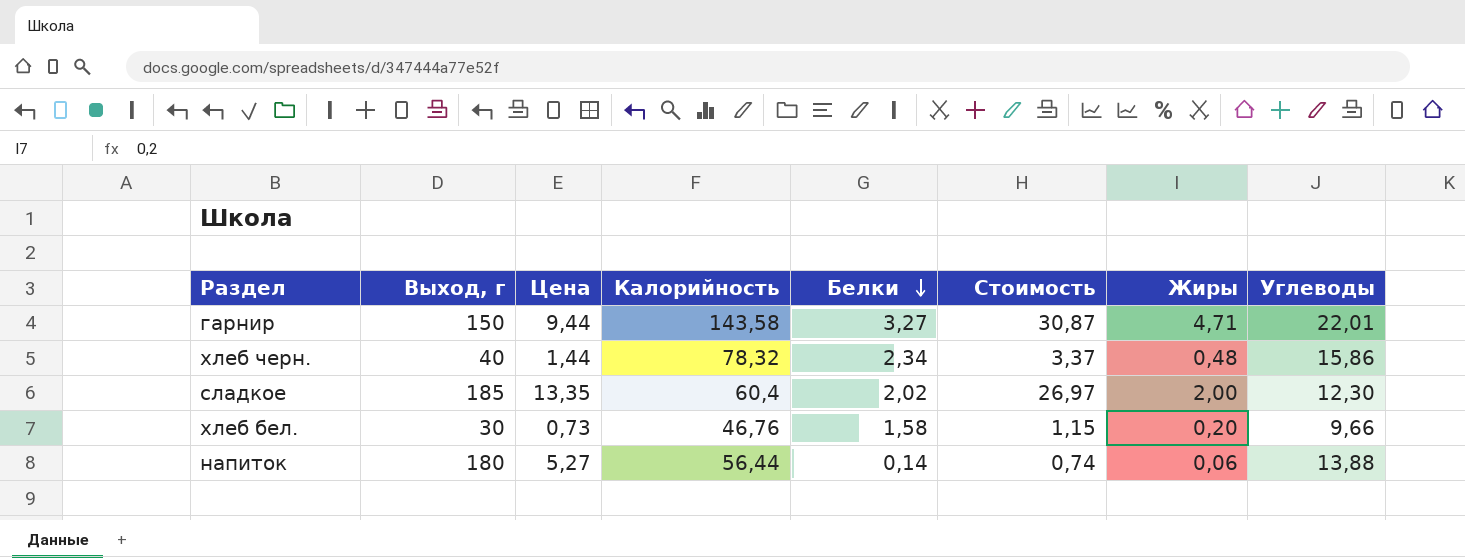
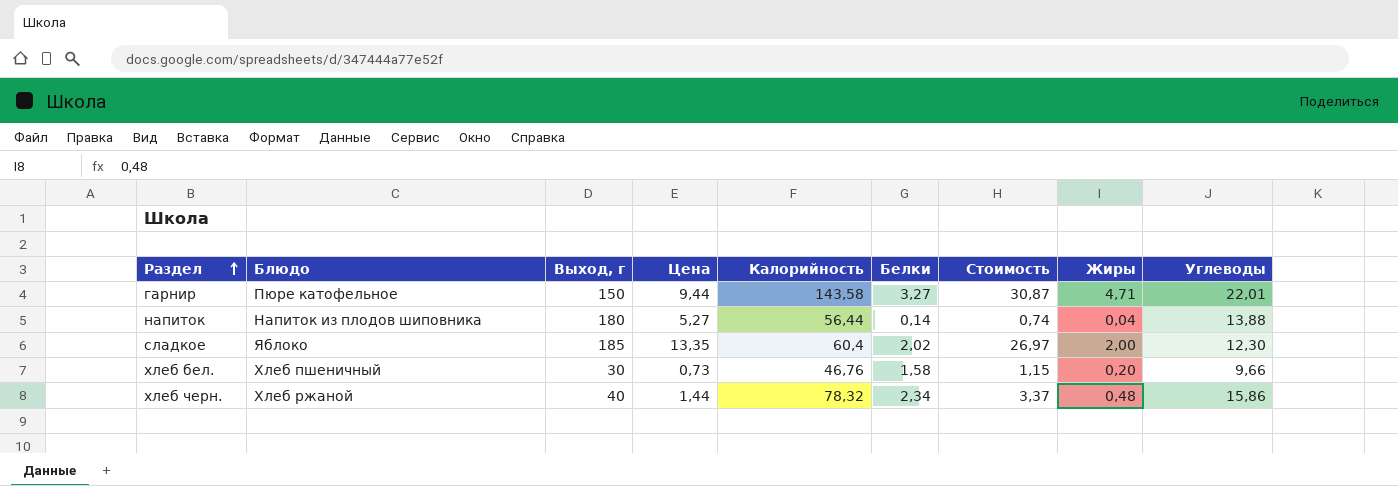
row order: Белки descending -> Раздел ascending
column Блюдо | position: none -> 2
напиток | Жиры: 0,06 -> 0,04

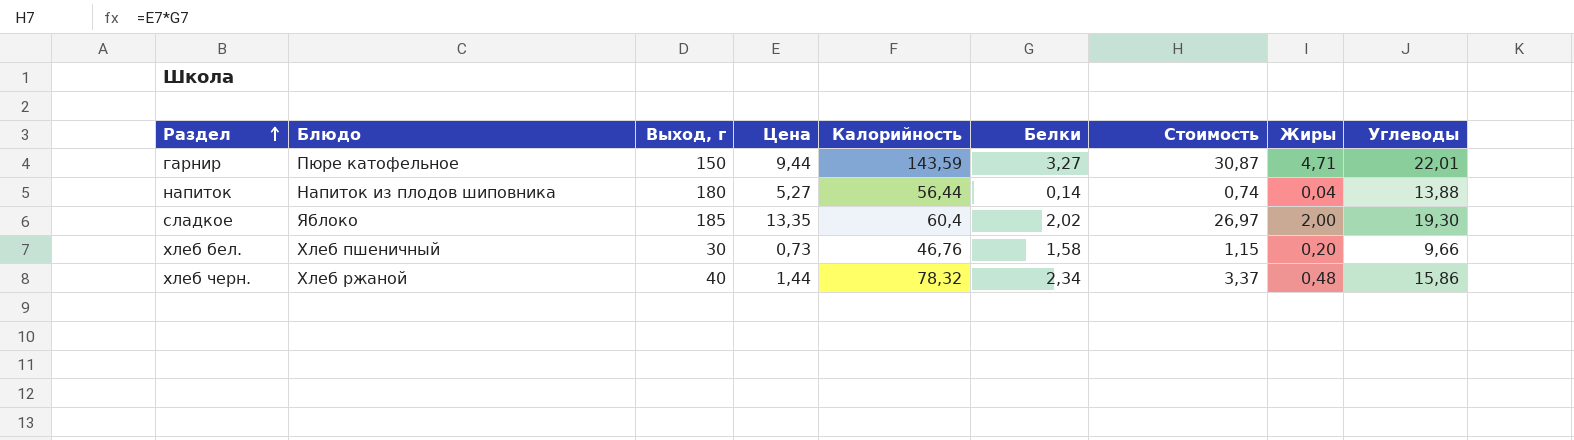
гарнир | Калорийность: 143,58 -> 143,59
сладкое | Углеводы: 12,30 -> 19,30

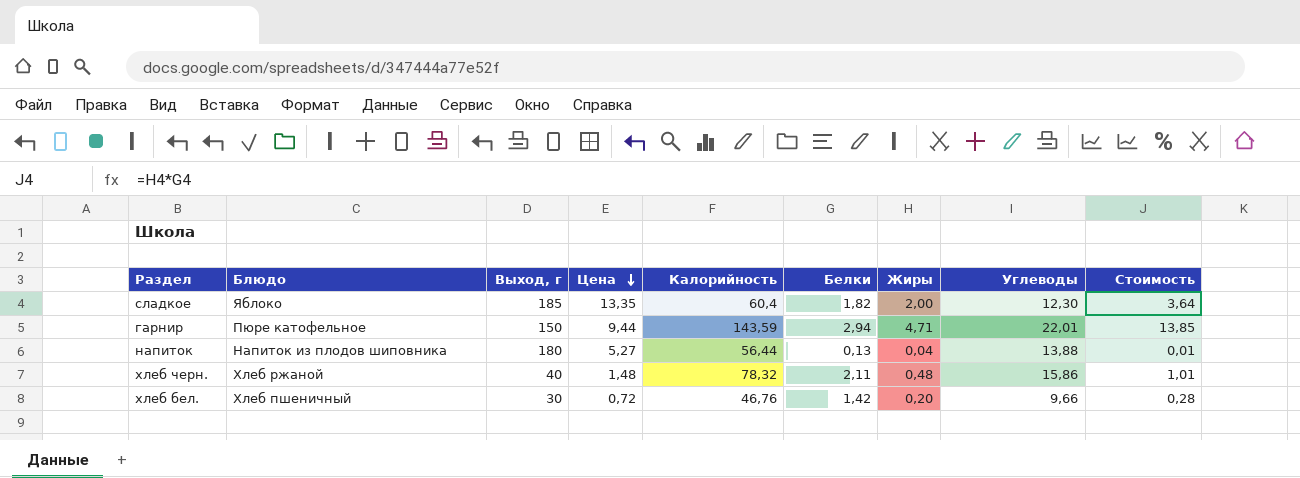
row order: Раздел ascending -> Цена descending
column Стоимость | formula: [Цена] * [Белки] -> [Белки] * [Жиры]
column Стоимость | position: 7 -> 9
сладкое | Белки: 2,02 -> 1,82
сладкое | Углеводы: 19,30 -> 12,30
гарнир | Белки: 3,27 -> 2,94
напиток | Белки: 0,14 -> 0,13
хлеб черн. | Цена: 1,44 -> 1,48
хлеб черн. | Белки: 2,34 -> 2,11
хлеб бел. | Цена: 0,73 -> 0,72
хлеб бел. | Белки: 1,58 -> 1,42

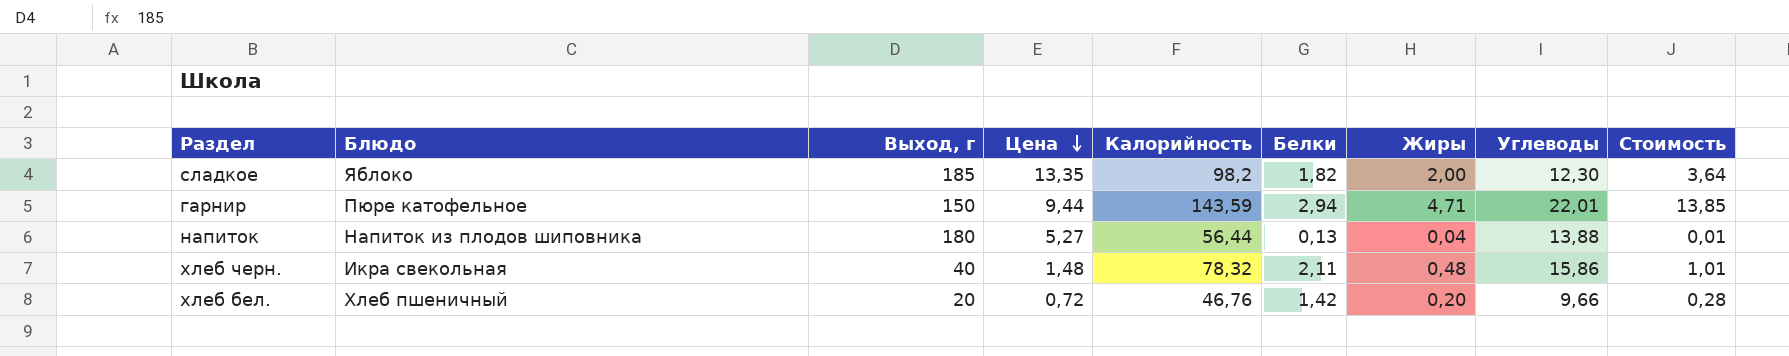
сладкое | Калорийность: 60,4 -> 98,2
хлеб черн. | Блюдо: Хлеб ржаной -> Икра свекольная
хлеб бел. | Выход, г: 30 -> 20

